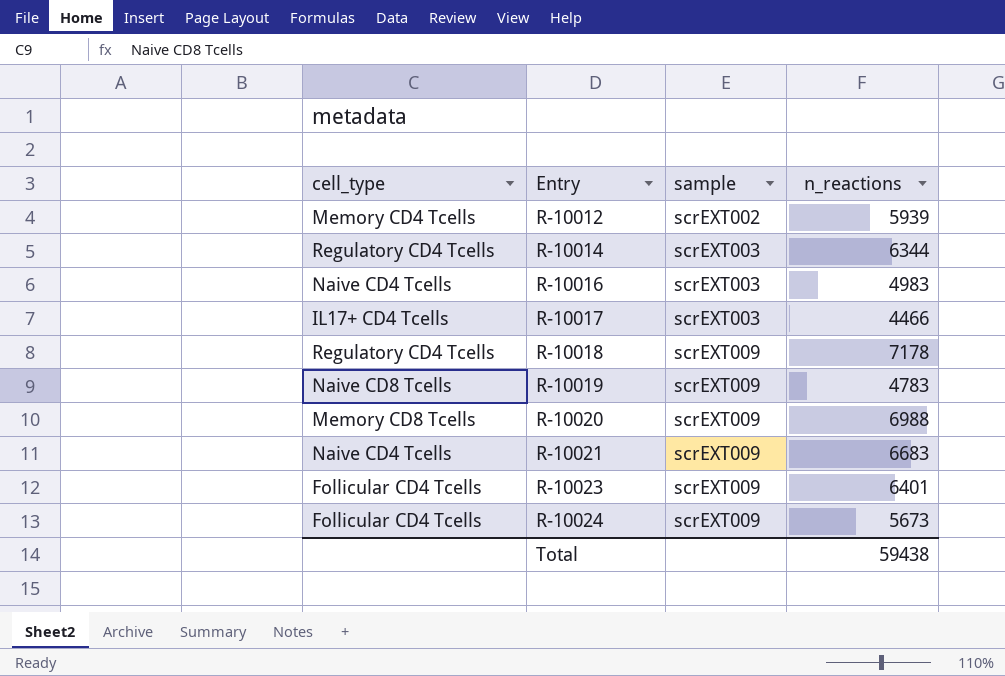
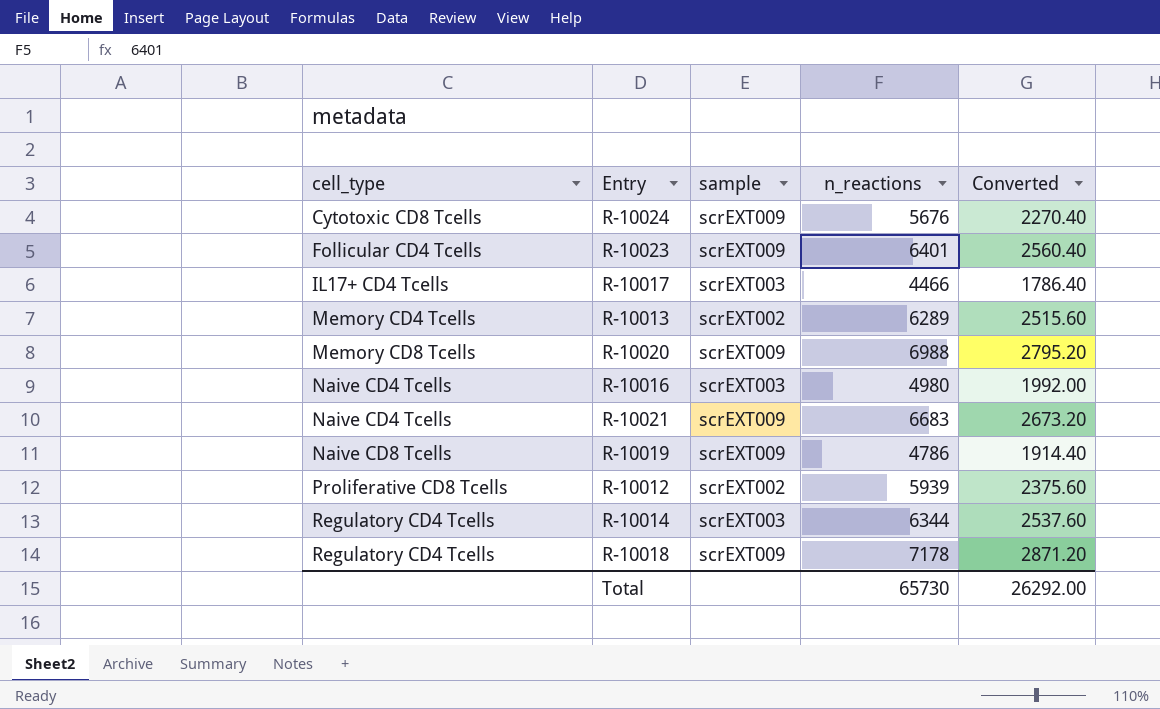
row order: Entry ascending -> cell_type ascending
column Converted | formula: none -> [n_reactions] * 0.4
R-10024 | cell_type: Follicular CD4 Tcells -> Cytotoxic CD8 Tcells
R-10024 | n_reactions: 5673 -> 5676
row R-10013: none -> Memory CD4 Tcells | scrEXT002 | 6289 | 2515.60
R-10016 | n_reactions: 4983 -> 4980
R-10019 | n_reactions: 4783 -> 4786
R-10012 | cell_type: Memory CD4 Tcells -> Proliferative CD8 Tcells
Total | n_reactions: 59438 -> 65730

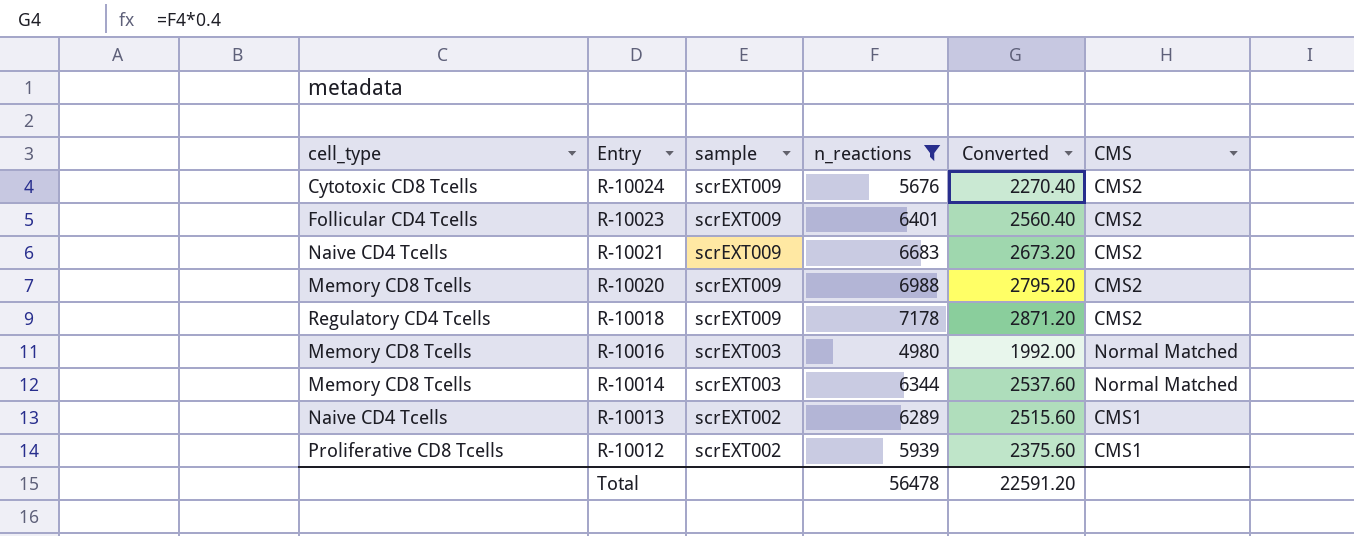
filter: none -> n_reactions >= 4980
row order: cell_type ascending -> Entry descending
column CMS | position: none -> 6
R-10016 | cell_type: Naive CD4 Tcells -> Memory CD8 Tcells
R-10014 | cell_type: Regulatory CD4 Tcells -> Memory CD8 Tcells
R-10013 | cell_type: Memory CD4 Tcells -> Naive CD4 Tcells
Total | n_reactions: 65730 -> 56478
Total | Converted: 26292.00 -> 22591.20

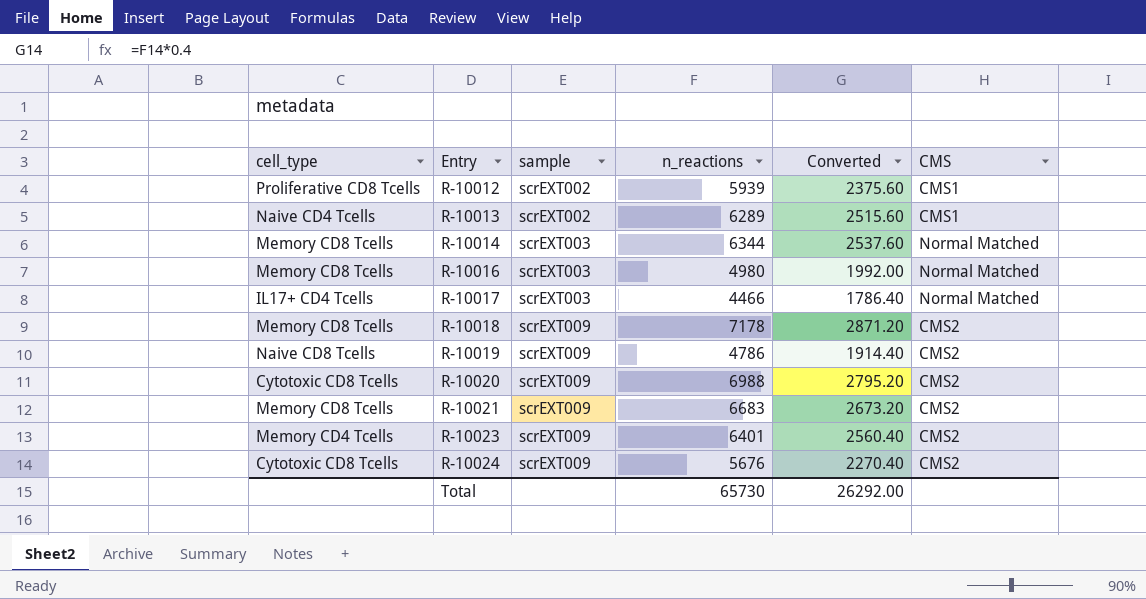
filter: n_reactions >= 4980 -> none
row order: Entry descending -> Entry ascending
R-10018 | cell_type: Regulatory CD4 Tcells -> Memory CD8 Tcells
R-10020 | cell_type: Memory CD8 Tcells -> Cytotoxic CD8 Tcells
R-10021 | cell_type: Naive CD4 Tcells -> Memory CD8 Tcells
R-10023 | cell_type: Follicular CD4 Tcells -> Memory CD4 Tcells
Total | n_reactions: 56478 -> 65730
Total | Converted: 22591.20 -> 26292.00

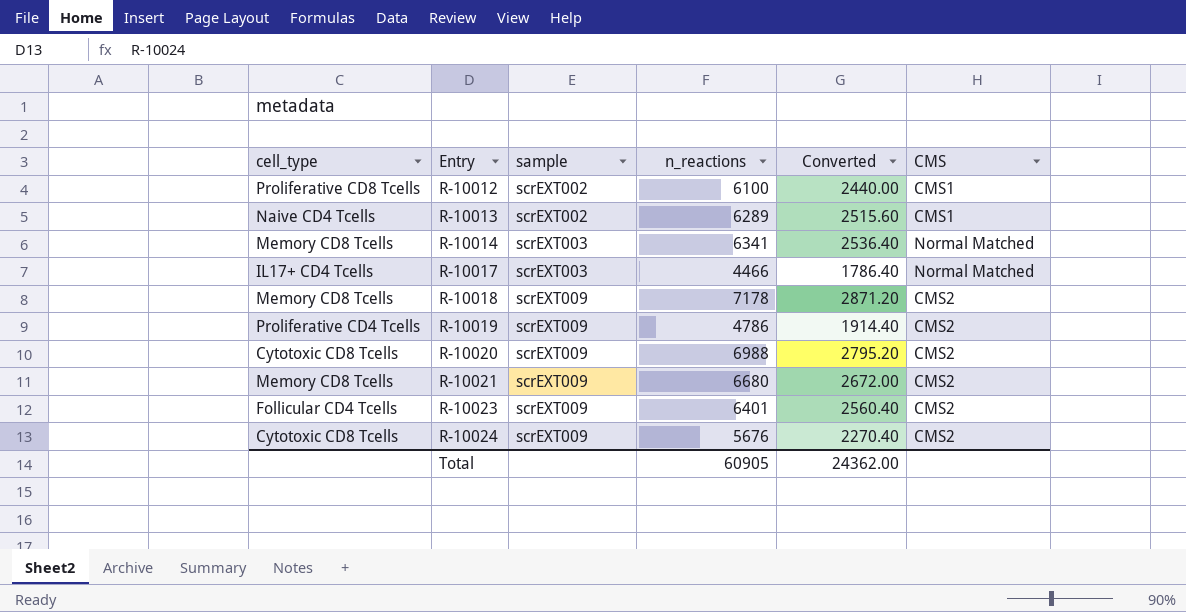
row R-10016: Memory CD8 Tcells | scrEXT003 | 4980 | 1992.00 | Normal Matched -> none
R-10012 | n_reactions: 5939 -> 6100
R-10012 | Converted: 2375.60 -> 2440.00
R-10014 | n_reactions: 6344 -> 6341
R-10014 | Converted: 2537.60 -> 2536.40
R-10019 | cell_type: Naive CD8 Tcells -> Proliferative CD4 Tcells
R-10021 | n_reactions: 6683 -> 6680
R-10021 | Converted: 2673.20 -> 2672.00
R-10023 | cell_type: Memory CD4 Tcells -> Follicular CD4 Tcells
Total | n_reactions: 65730 -> 60905
Total | Converted: 26292.00 -> 24362.00

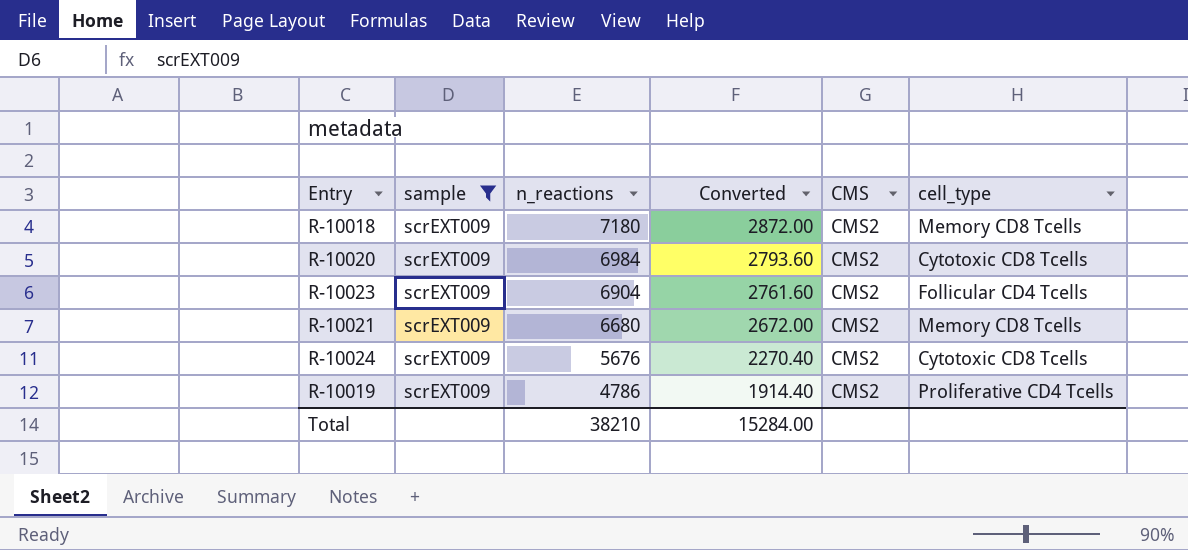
filter: none -> sample = scrEXT009
row order: Entry ascending -> n_reactions descending
column cell_type | position: 1 -> 6
R-10018 | n_reactions: 7178 -> 7180
R-10018 | Converted: 2871.20 -> 2872.00
R-10020 | n_reactions: 6988 -> 6984
R-10020 | Converted: 2795.20 -> 2793.60
R-10023 | n_reactions: 6401 -> 6904
R-10023 | Converted: 2560.40 -> 2761.60
Total | n_reactions: 60905 -> 38210
Total | Converted: 24362.00 -> 15284.00

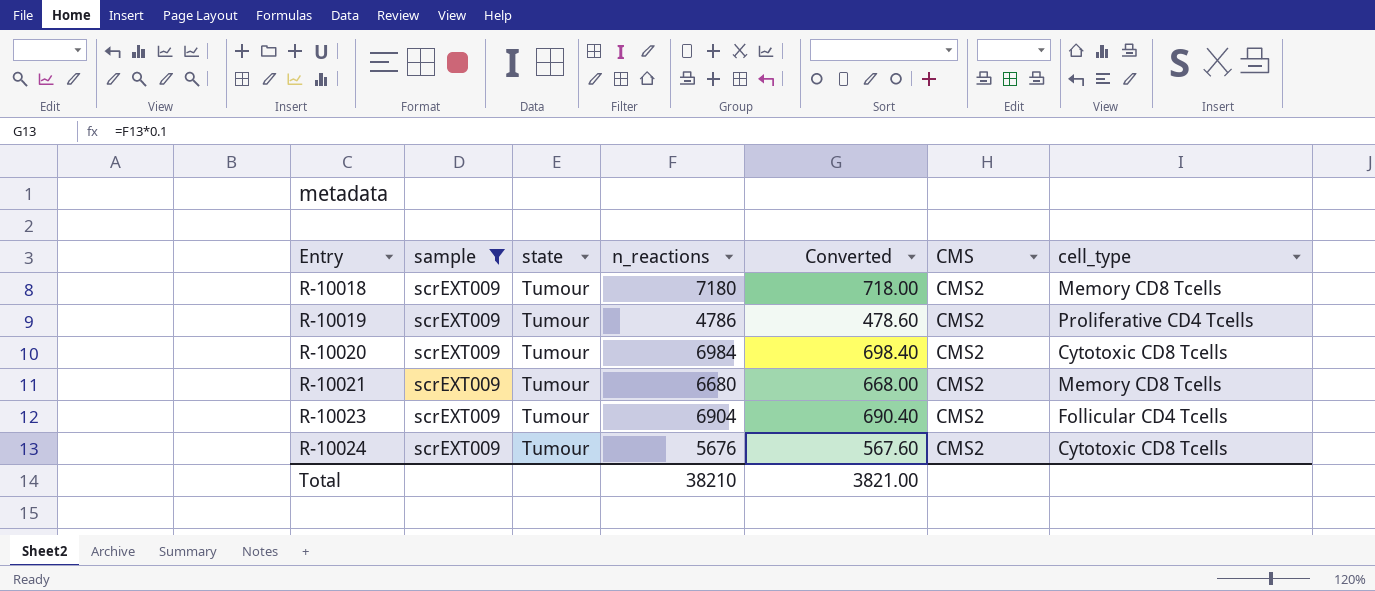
row order: n_reactions descending -> Entry ascending
column state | position: none -> 3
column Converted | formula: [n_reactions] * 0.4 -> [n_reactions] * 0.1
Total | Converted: 15284.00 -> 3821.00

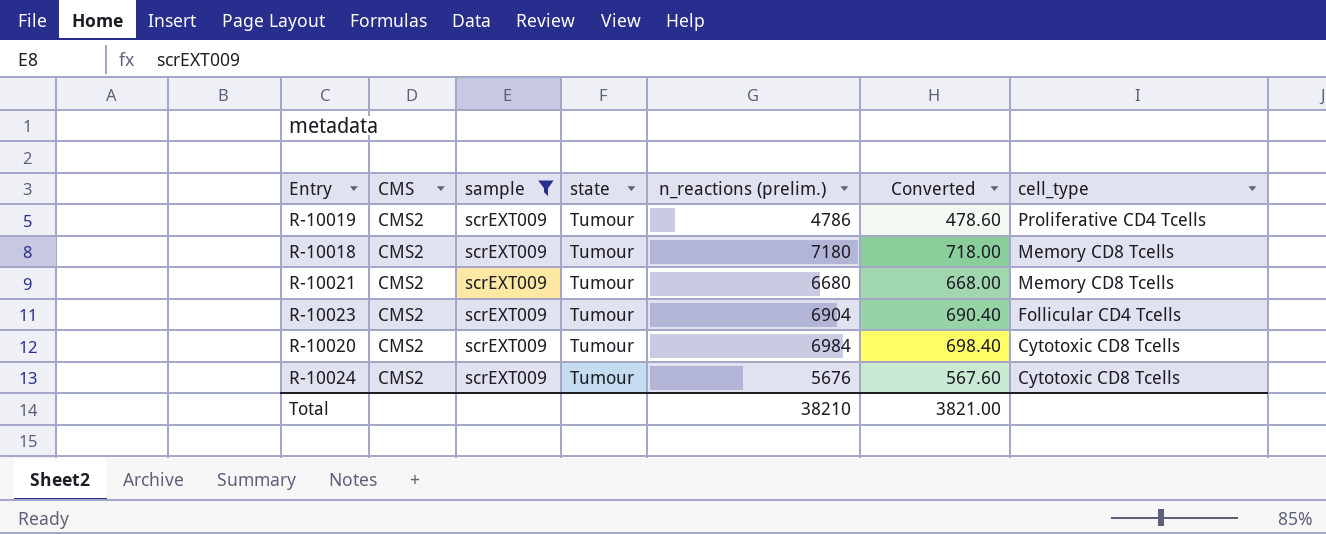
row order: Entry ascending -> cell_type descending
column CMS | position: 6 -> 2
column name: n_reactions -> n_reactions (prelim.)

